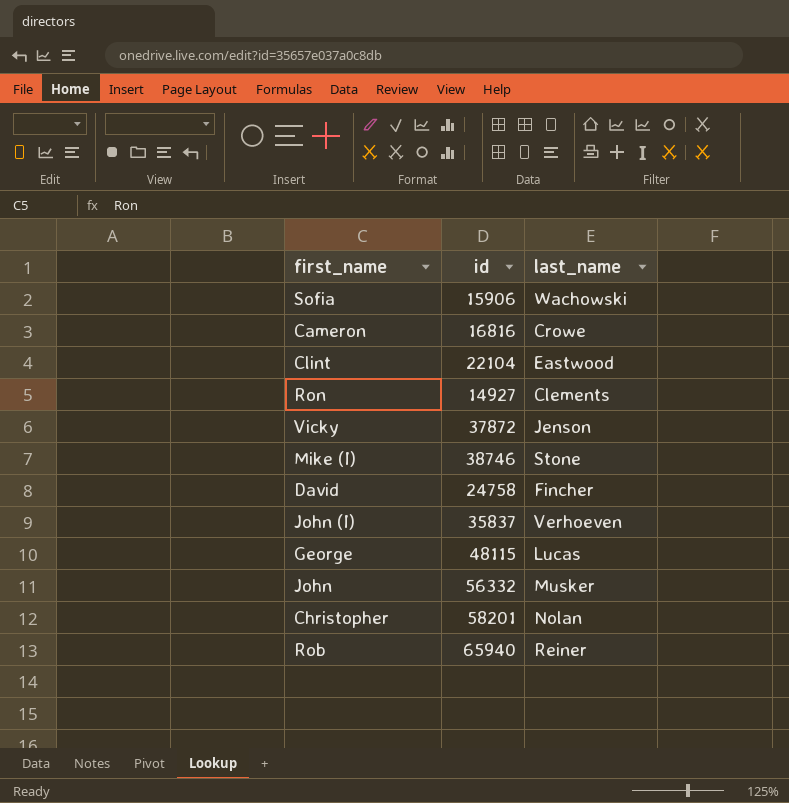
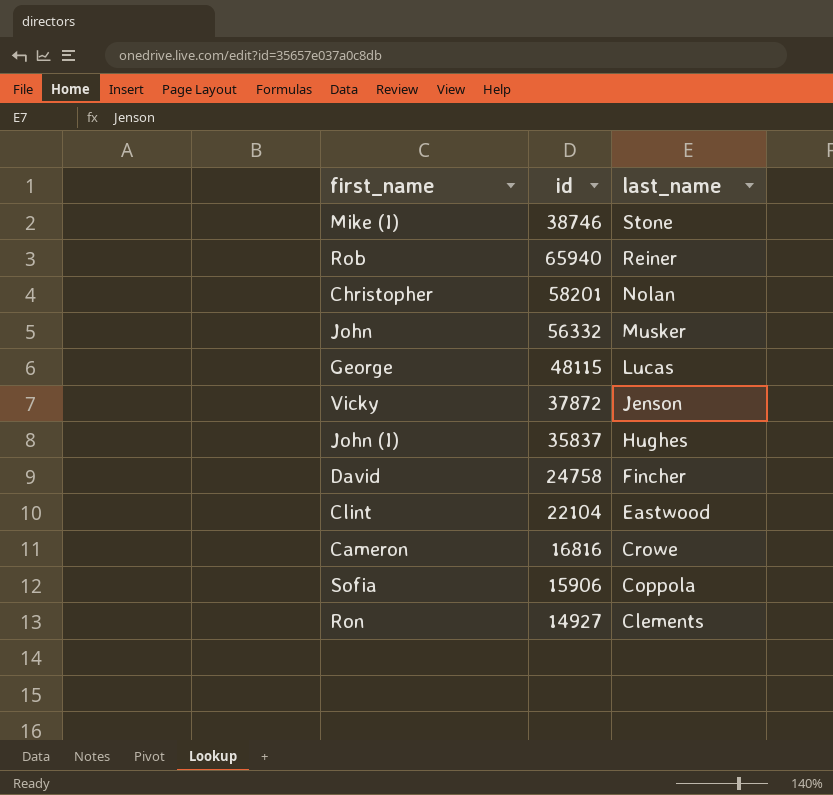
row order: none -> last_name descending
John (I) | last_name: Verhoeven -> Hughes
Sofia | last_name: Wachowski -> Coppola

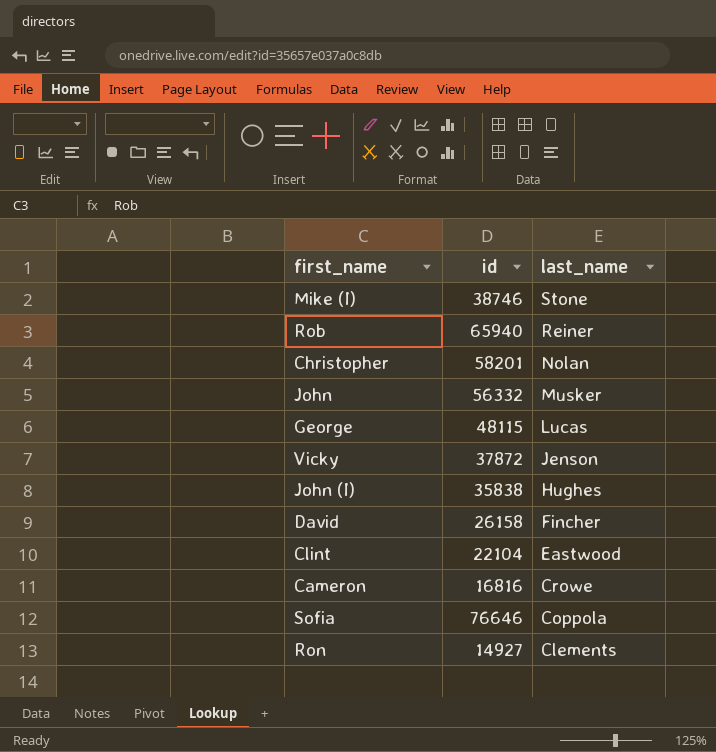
John (I) | id: 35837 -> 35838
David | id: 24758 -> 26158
Sofia | id: 15906 -> 76646

